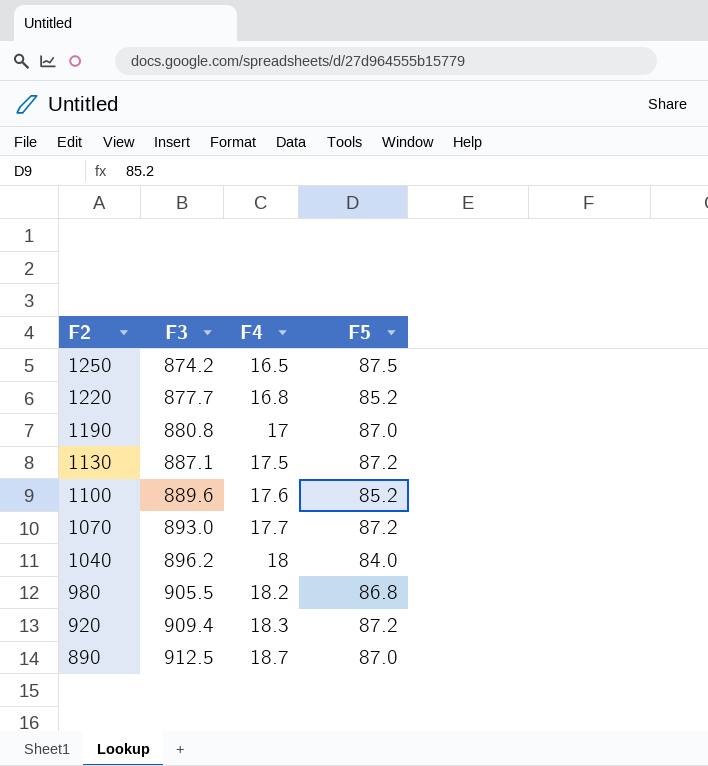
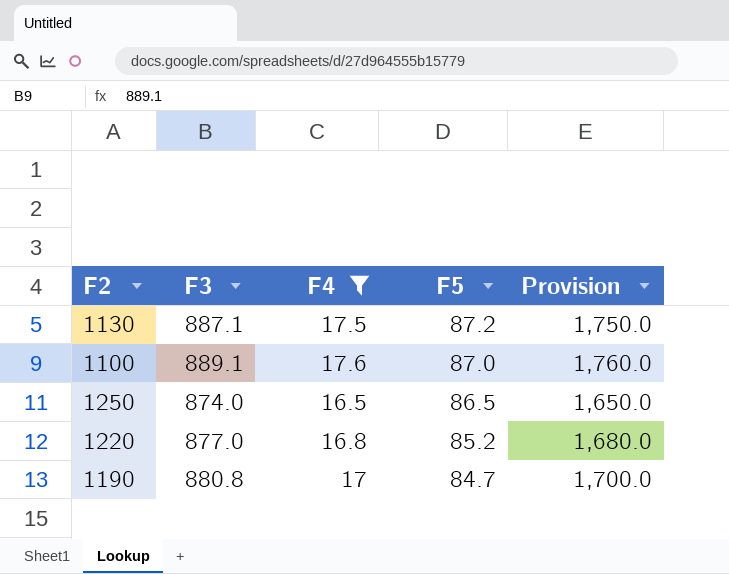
filter: none -> F4 <= 17.6
row order: F2 descending -> F5 descending
column Provision | formula: none -> [F4] * 100
1100 | F3: 889.6 -> 889.1
1100 | F5: 85.2 -> 87.0
1250 | F3: 874.2 -> 874.0
1250 | F5: 87.5 -> 86.5
1220 | F3: 877.7 -> 877.0
1190 | F5: 87.0 -> 84.7

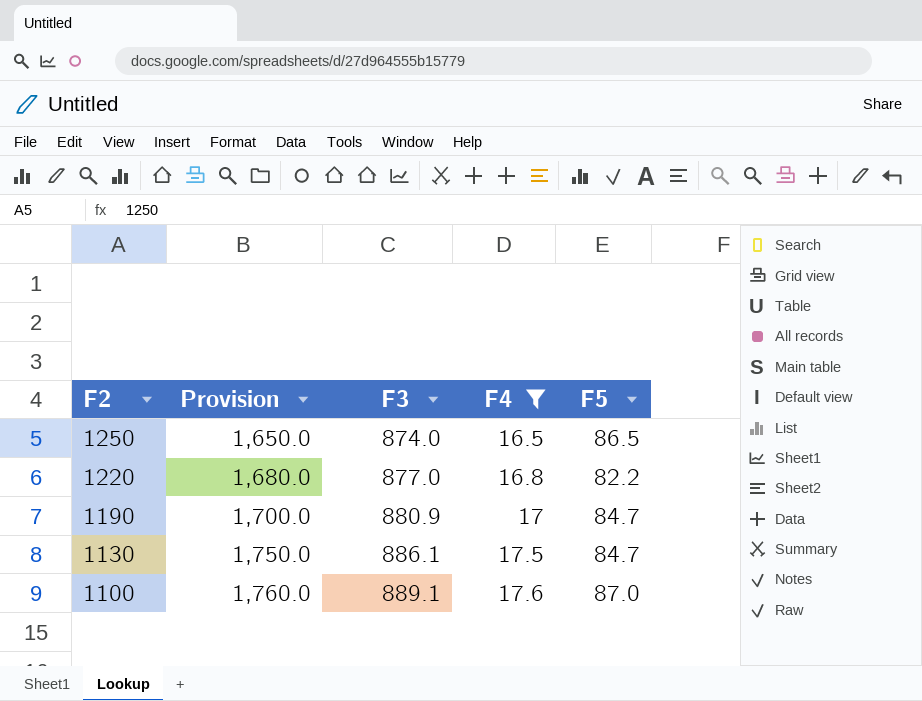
row order: F5 descending -> F2 descending
column Provision | position: 5 -> 2
1220 | F5: 85.2 -> 82.2
1190 | F3: 880.8 -> 880.9
1130 | F3: 887.1 -> 886.1
1130 | F5: 87.2 -> 84.7

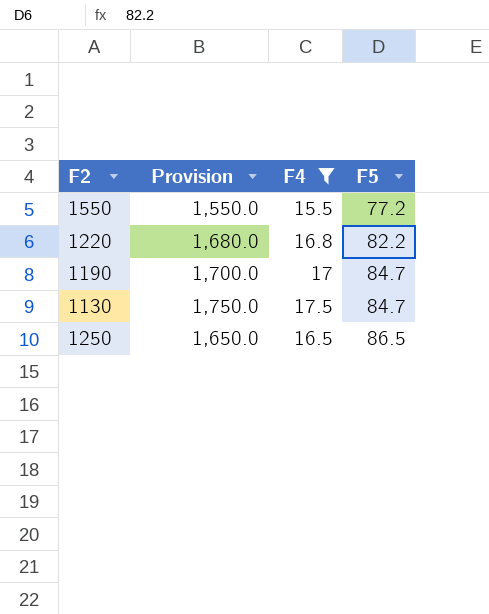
row order: F2 descending -> F5 ascending
column F3 | position: 3 -> none
row 1100: 1,760.0 | 889.1 | 17.6 | 87.0 -> none
row 1550: none -> 1,550.0 | 15.5 | 77.2

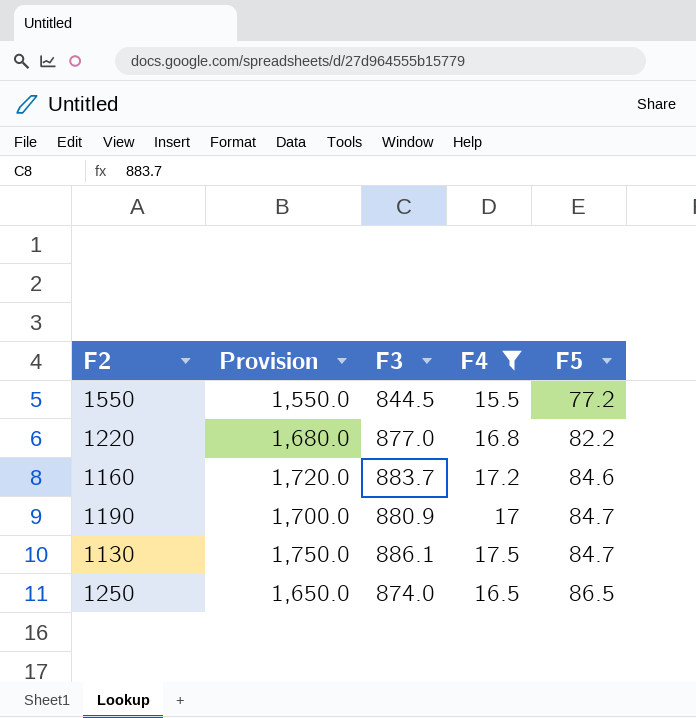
column F3 | position: none -> 3
row 1160: none -> 1,720.0 | 883.7 | 17.2 | 84.6

